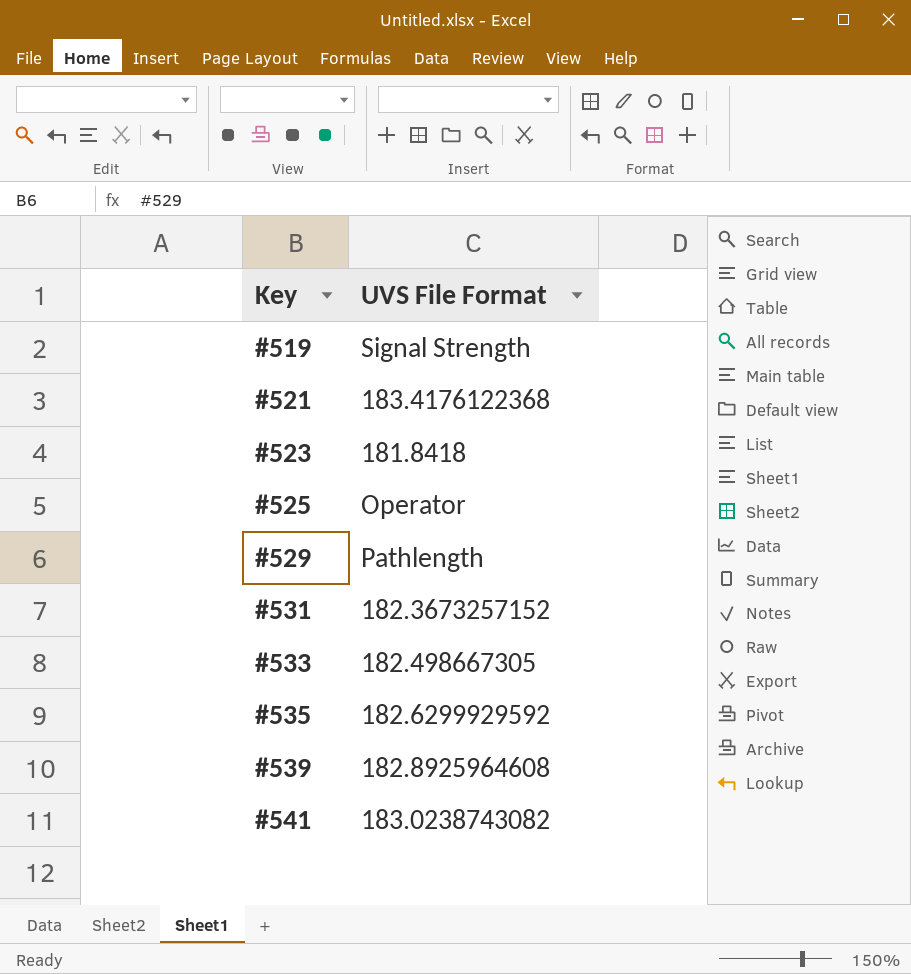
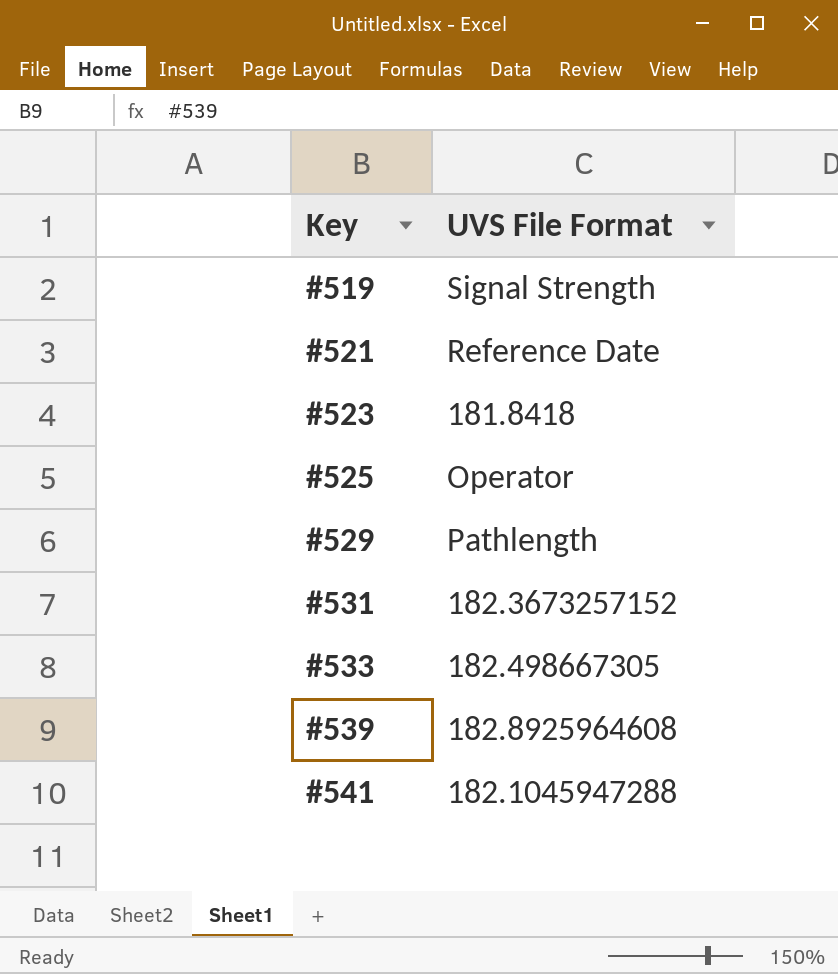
row #535: 182.6299929592 -> none
#521 | UVS File Format: 183.4176122368 -> Reference Date
#541 | UVS File Format: 183.0238743082 -> 182.1045947288

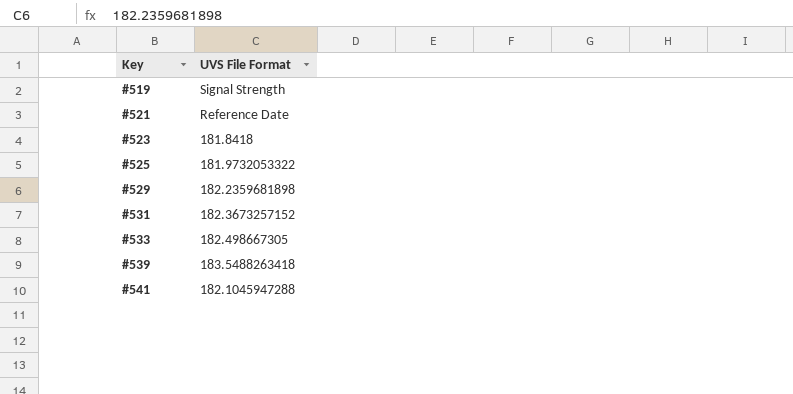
#525 | UVS File Format: Operator -> 181.9732053322
#529 | UVS File Format: Pathlength -> 182.2359681898
#539 | UVS File Format: 182.8925964608 -> 183.5488263418

